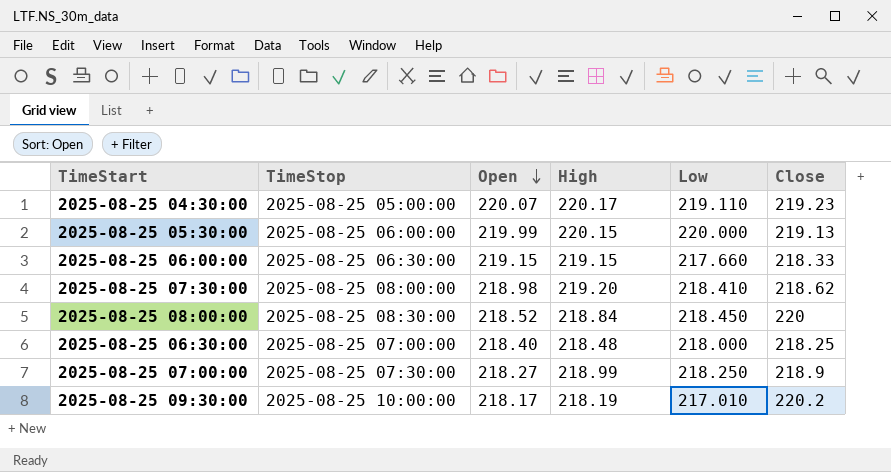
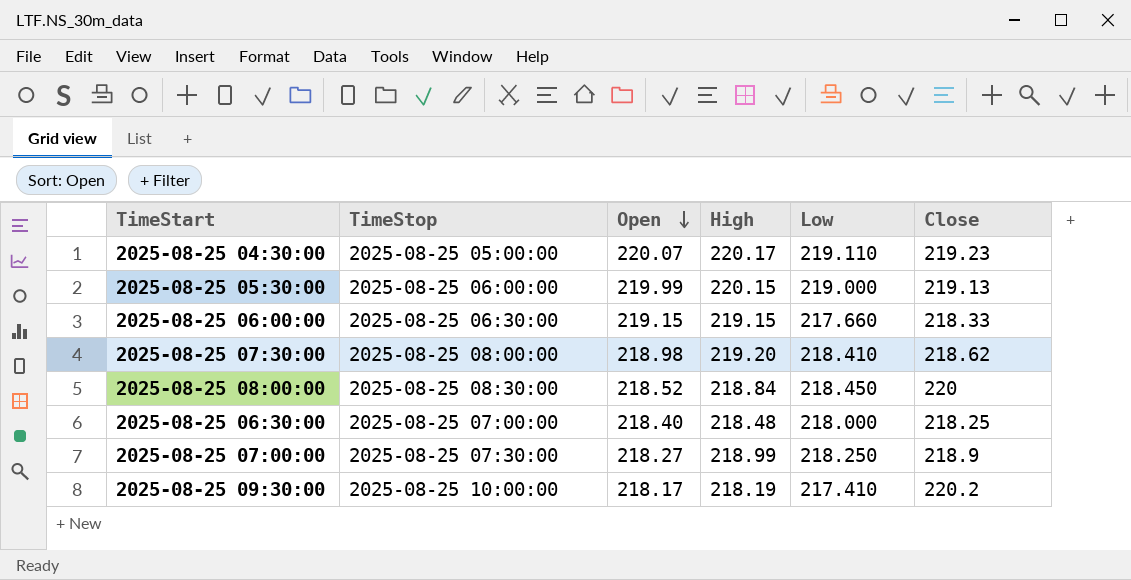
2025-08-25 05:30:00 | Low: 220.000 -> 219.000
2025-08-25 09:30:00 | Low: 217.010 -> 217.410

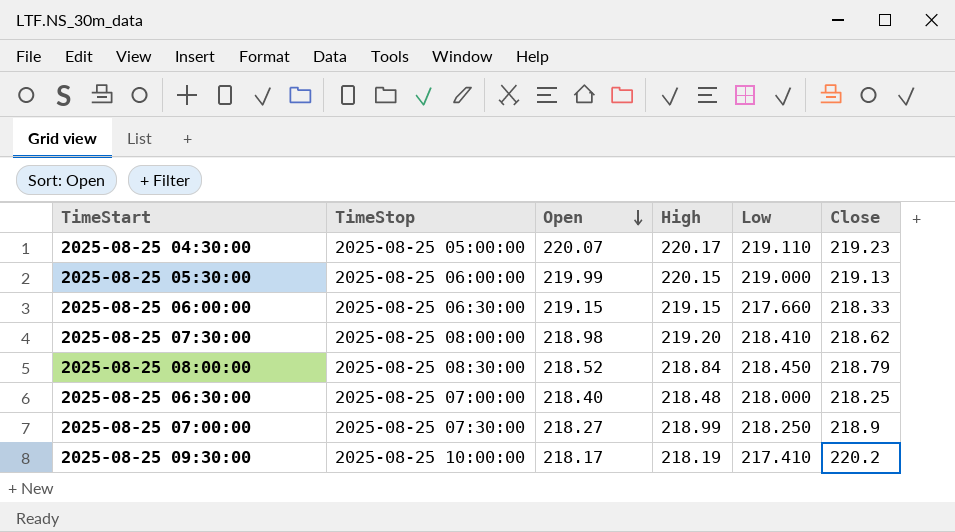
2025-08-25 08:00:00 | Close: 220 -> 218.79

